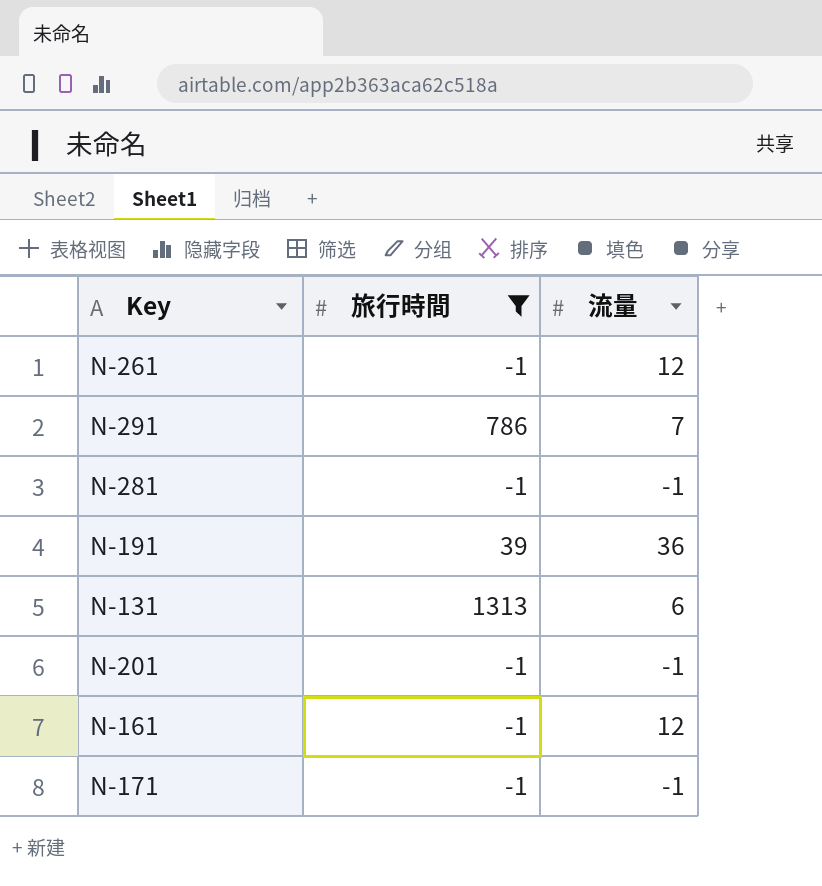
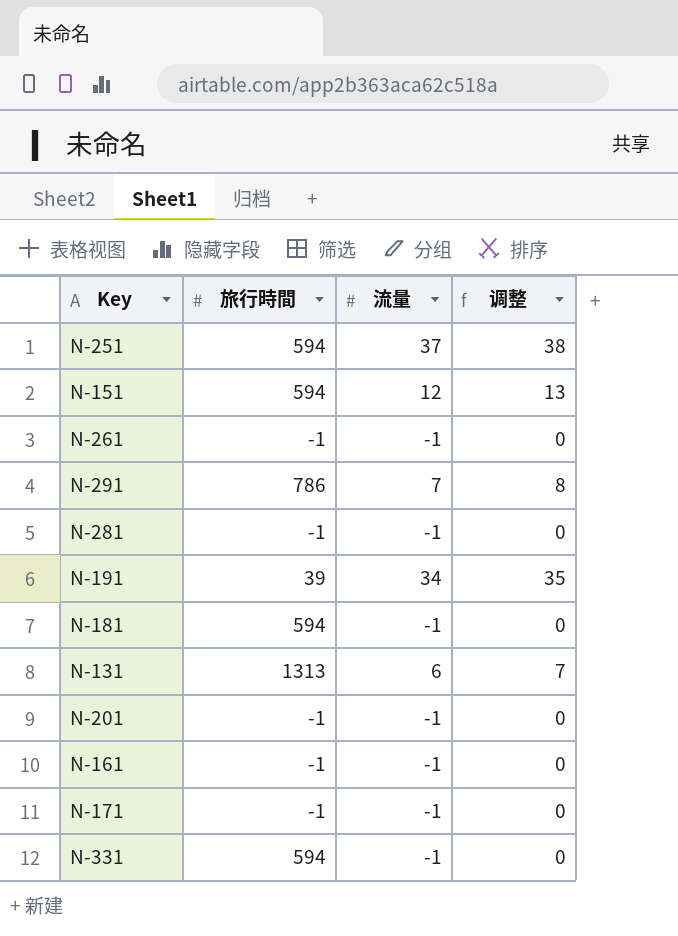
filter: 旅行時間 != 594 -> none
column 调整 | formula: none -> [流量] + 1
N-261 | 流量: 12 -> -1
N-191 | 流量: 36 -> 34
N-161 | 流量: 12 -> -1

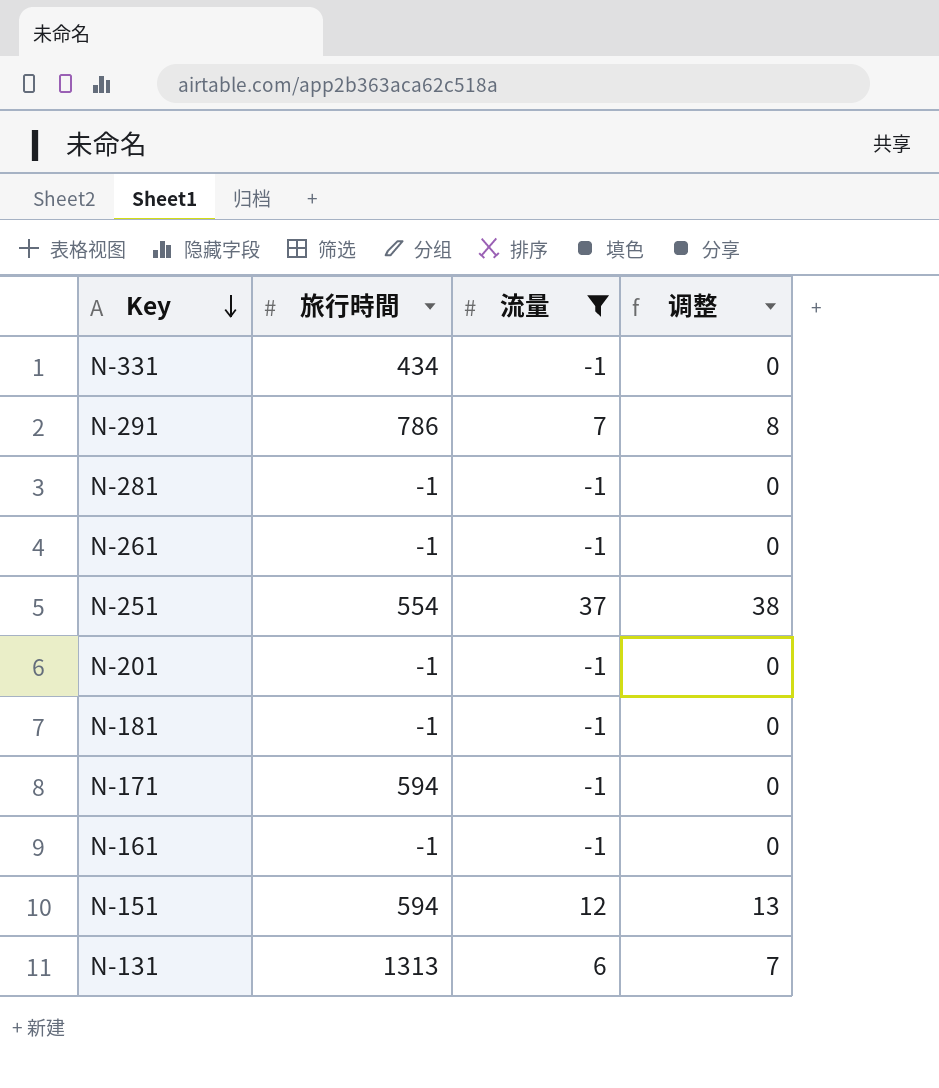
filter: none -> 流量 != 34
row order: none -> Key descending
N-331 | 旅行時間: 594 -> 434
N-251 | 旅行時間: 594 -> 554
N-181 | 旅行時間: 594 -> -1
N-171 | 旅行時間: -1 -> 594

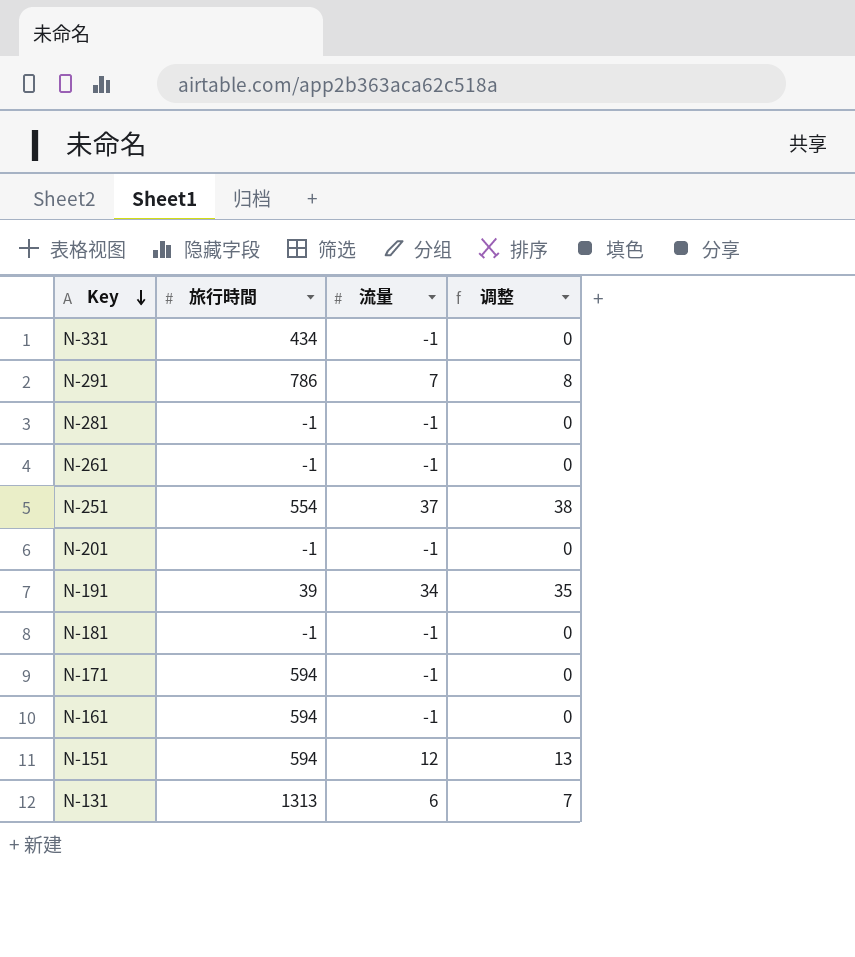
filter: 流量 != 34 -> none
N-161 | 旅行時間: -1 -> 594

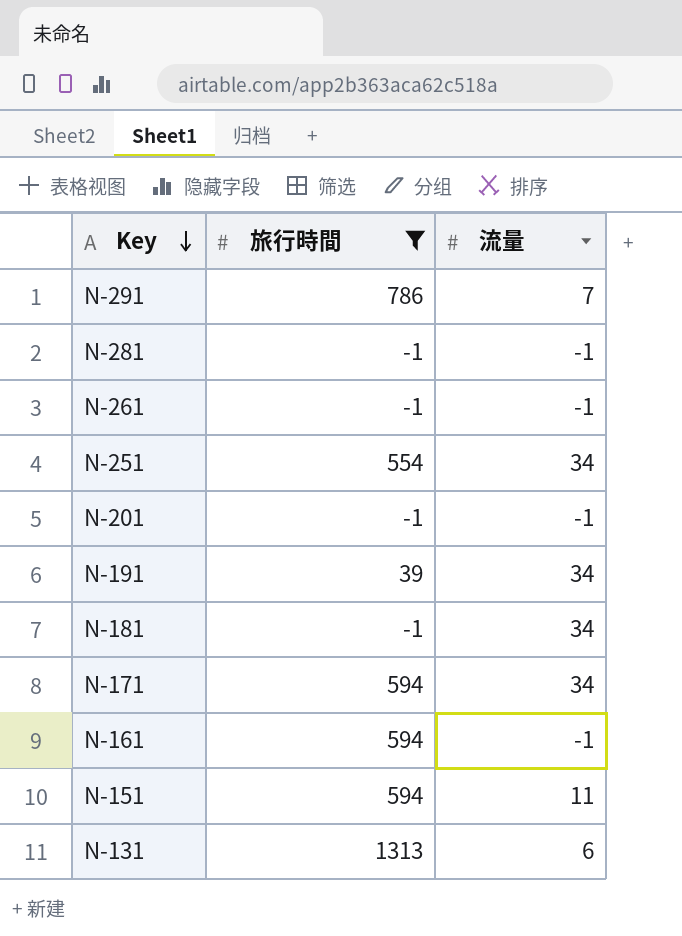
filter: none -> 旅行時間 != 434
column 调整 | formula: [流量] + 1 -> none
N-251 | 流量: 37 -> 34
N-181 | 流量: -1 -> 34
N-171 | 流量: -1 -> 34
N-151 | 流量: 12 -> 11

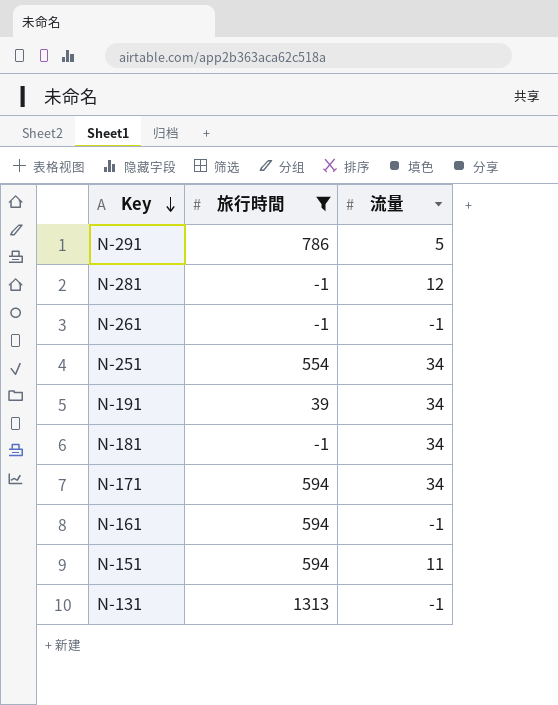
row N-201: -1 | -1 -> none
N-291 | 流量: 7 -> 5
N-281 | 流量: -1 -> 12
N-131 | 流量: 6 -> -1

